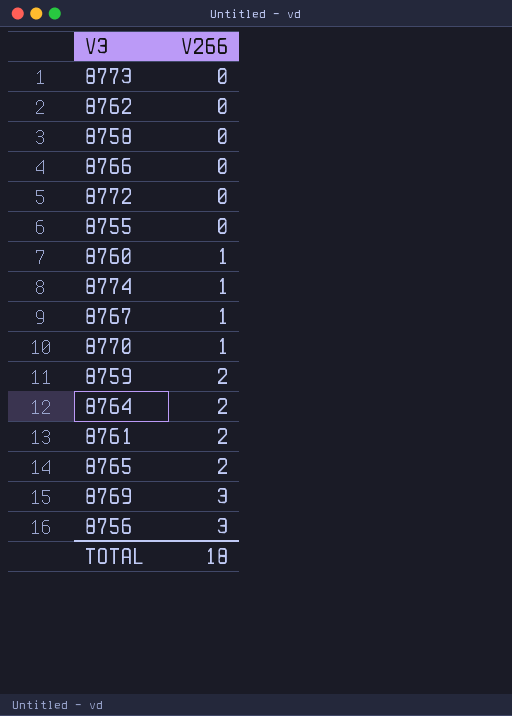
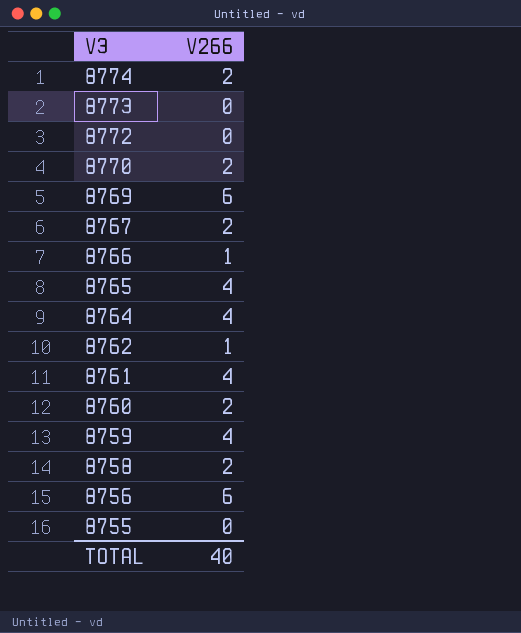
row order: V266 ascending -> V3 descending
8774 | V266: 1 -> 2
8770 | V266: 1 -> 2
8769 | V266: 3 -> 6
8767 | V266: 1 -> 2
8766 | V266: 0 -> 1
8765 | V266: 2 -> 4
8764 | V266: 2 -> 4
8762 | V266: 0 -> 1
8761 | V266: 2 -> 4
8760 | V266: 1 -> 2
8759 | V266: 2 -> 4
8758 | V266: 0 -> 2
8756 | V266: 3 -> 6
TOTAL | V266: 18 -> 40

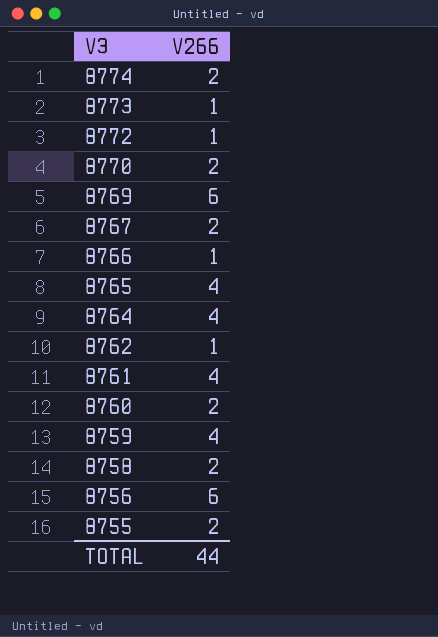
8773 | V266: 0 -> 1
8772 | V266: 0 -> 1
8755 | V266: 0 -> 2
TOTAL | V266: 40 -> 44

